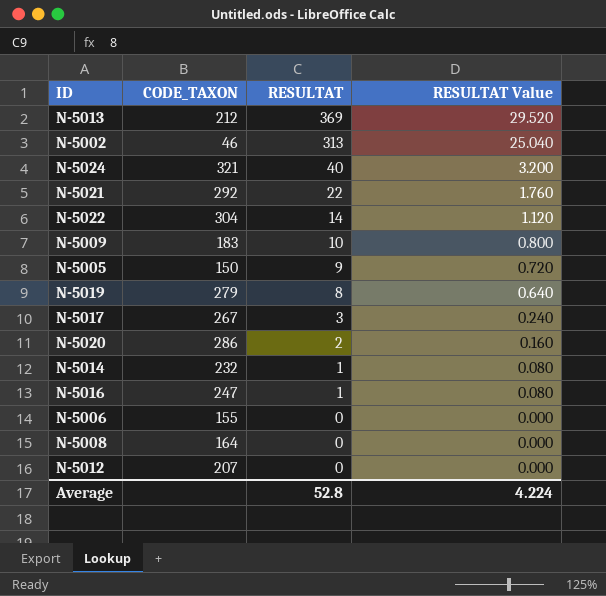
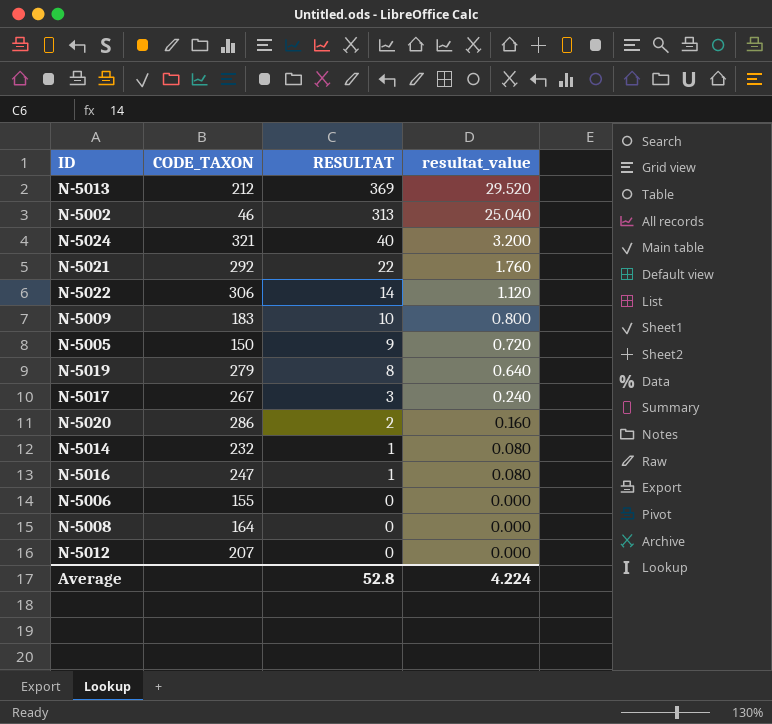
column name: RESULTAT Value -> resultat_value
N-5022 | CODE_TAXON: 304 -> 306

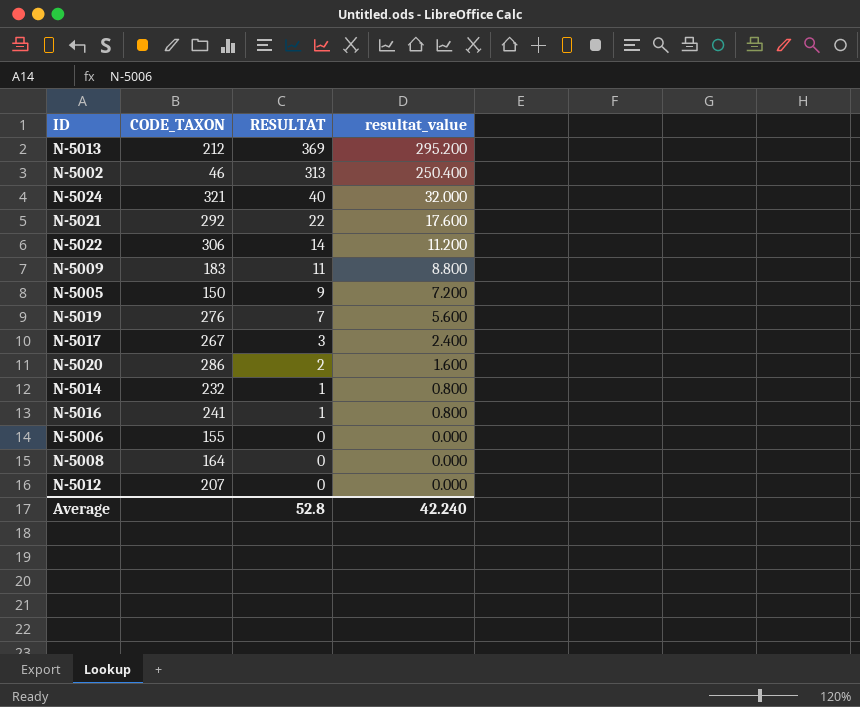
column resultat_value | formula: [RESULTAT] * 0.08 -> [RESULTAT] * 0.8
N-5009 | RESULTAT: 10 -> 11
N-5019 | CODE_TAXON: 279 -> 276
N-5019 | RESULTAT: 8 -> 7
N-5016 | CODE_TAXON: 247 -> 241
Average | resultat_value: 4.224 -> 42.240

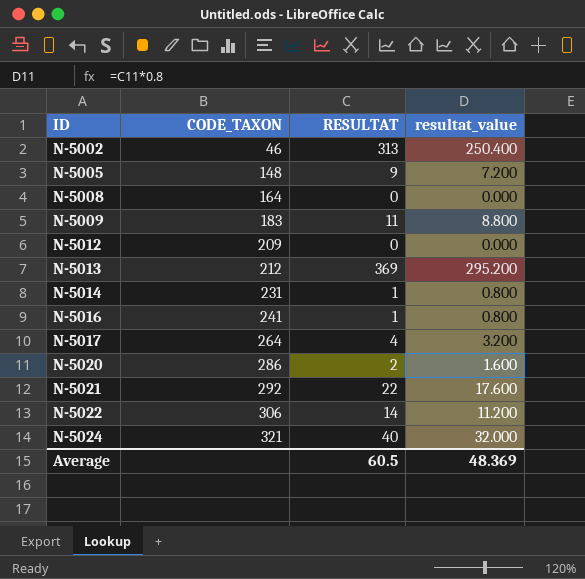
row order: RESULTAT descending -> ID ascending
row N-5019: 276 | 7 | 5.600 -> none
row N-5006: 155 | 0 | 0.000 -> none
N-5005 | CODE_TAXON: 150 -> 148
N-5012 | CODE_TAXON: 207 -> 209
N-5014 | CODE_TAXON: 232 -> 231
N-5017 | CODE_TAXON: 267 -> 264
N-5017 | RESULTAT: 3 -> 4
N-5017 | resultat_value: 2.400 -> 3.200
Average | RESULTAT: 52.8 -> 60.5
Average | resultat_value: 42.240 -> 48.369

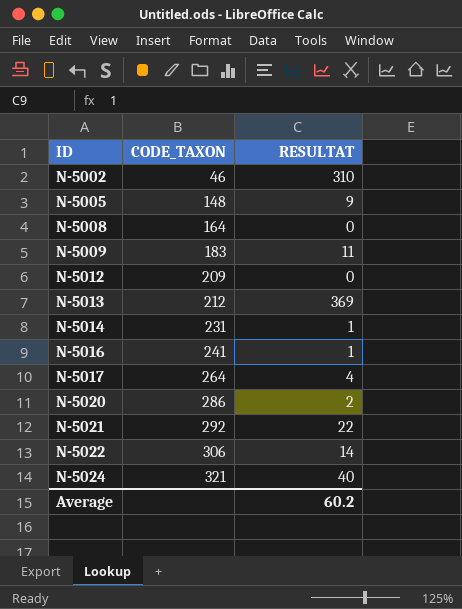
column resultat_value | formula: [RESULTAT] * 0.8 -> none
N-5002 | RESULTAT: 313 -> 310
Average | RESULTAT: 60.5 -> 60.2

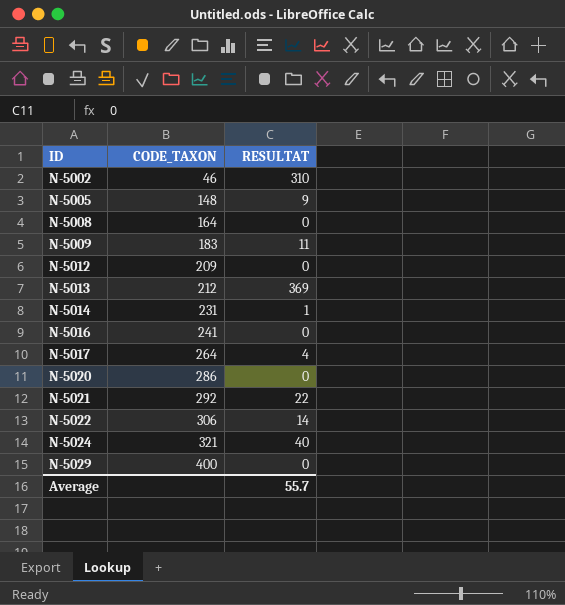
N-5016 | RESULTAT: 1 -> 0
N-5020 | RESULTAT: 2 -> 0
row N-5029: none -> 400 | 0
Average | RESULTAT: 60.2 -> 55.7

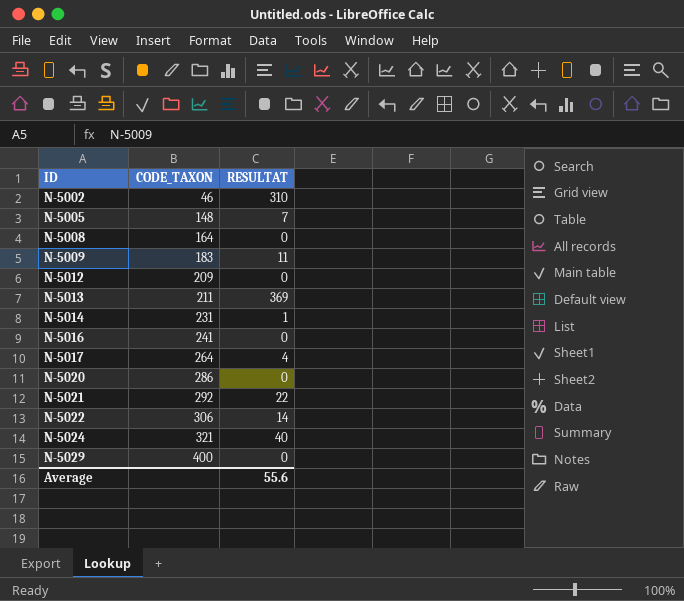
N-5005 | RESULTAT: 9 -> 7
N-5013 | CODE_TAXON: 212 -> 211
Average | RESULTAT: 55.7 -> 55.6

